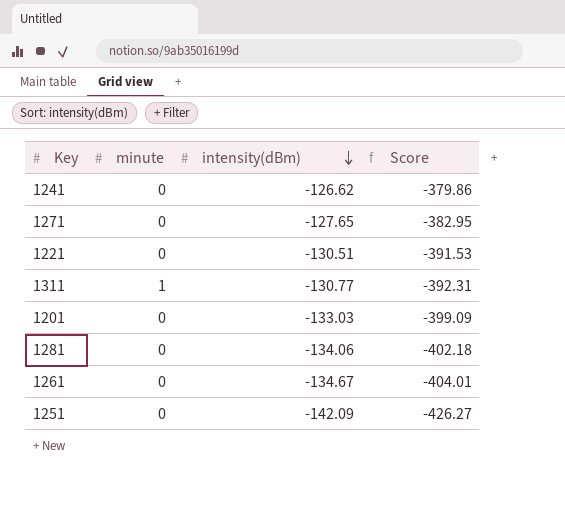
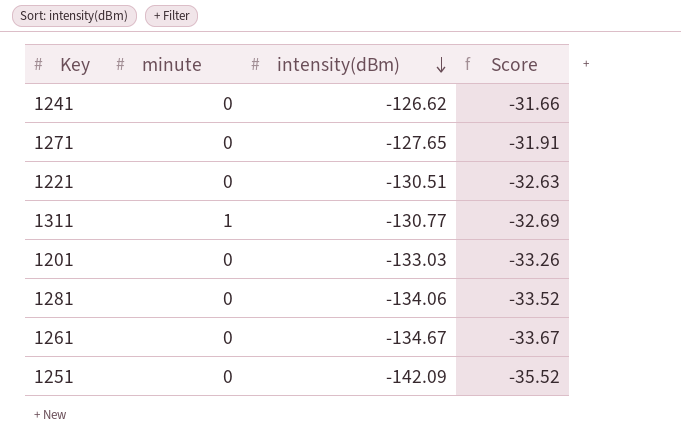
column Score | formula: [intensity(dBm)] * 3 -> [intensity(dBm)] * 0.25

